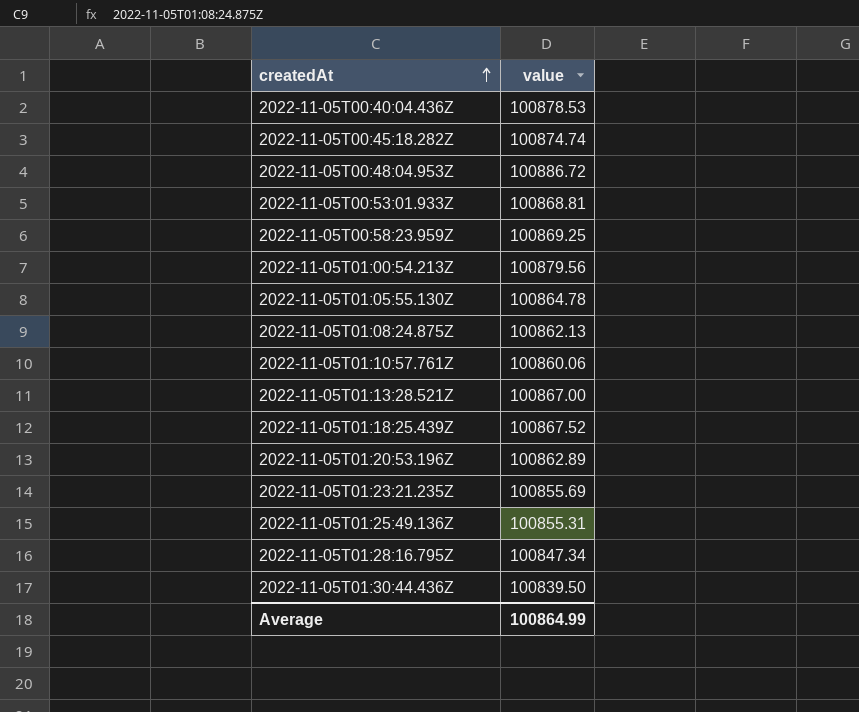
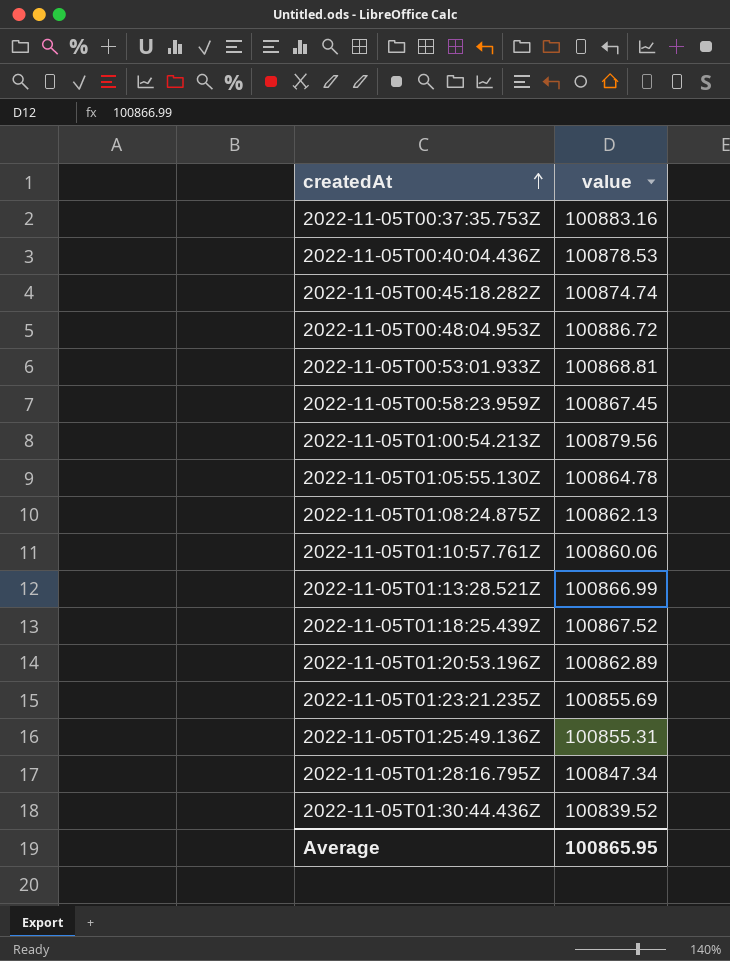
row 2022-11-05T00:37:35.753Z: none -> 100883.16
2022-11-05T00:58:23.959Z | value: 100869.25 -> 100867.45
2022-11-05T01:13:28.521Z | value: 100867.00 -> 100866.99
2022-11-05T01:30:44.436Z | value: 100839.50 -> 100839.52
Average | value: 100864.99 -> 100865.95

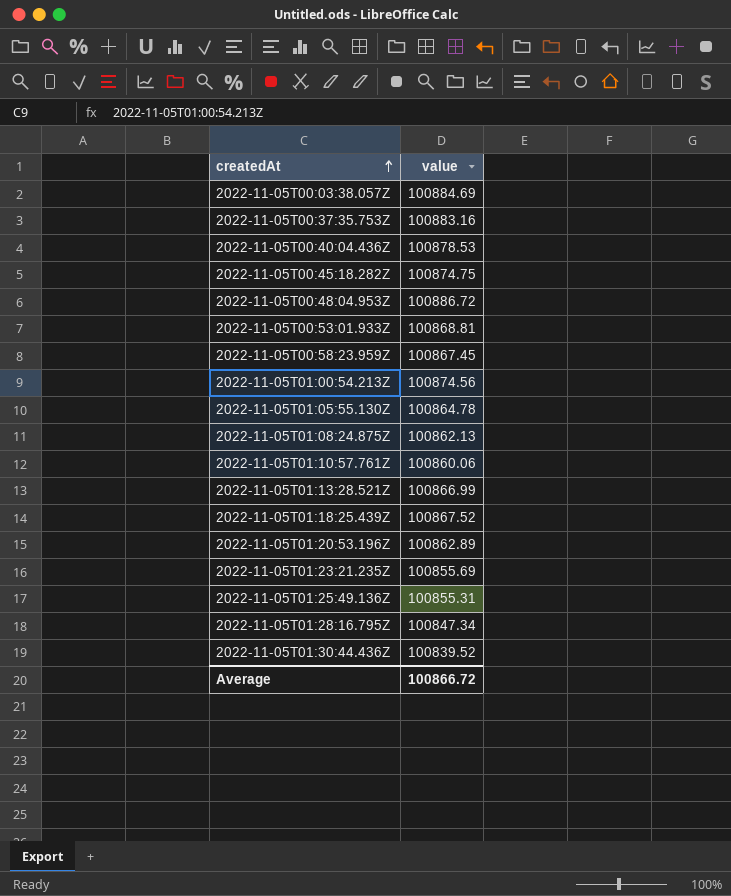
row 2022-11-05T00:03:38.057Z: none -> 100884.69
2022-11-05T00:45:18.282Z | value: 100874.74 -> 100874.75
2022-11-05T01:00:54.213Z | value: 100879.56 -> 100874.56
Average | value: 100865.95 -> 100866.72

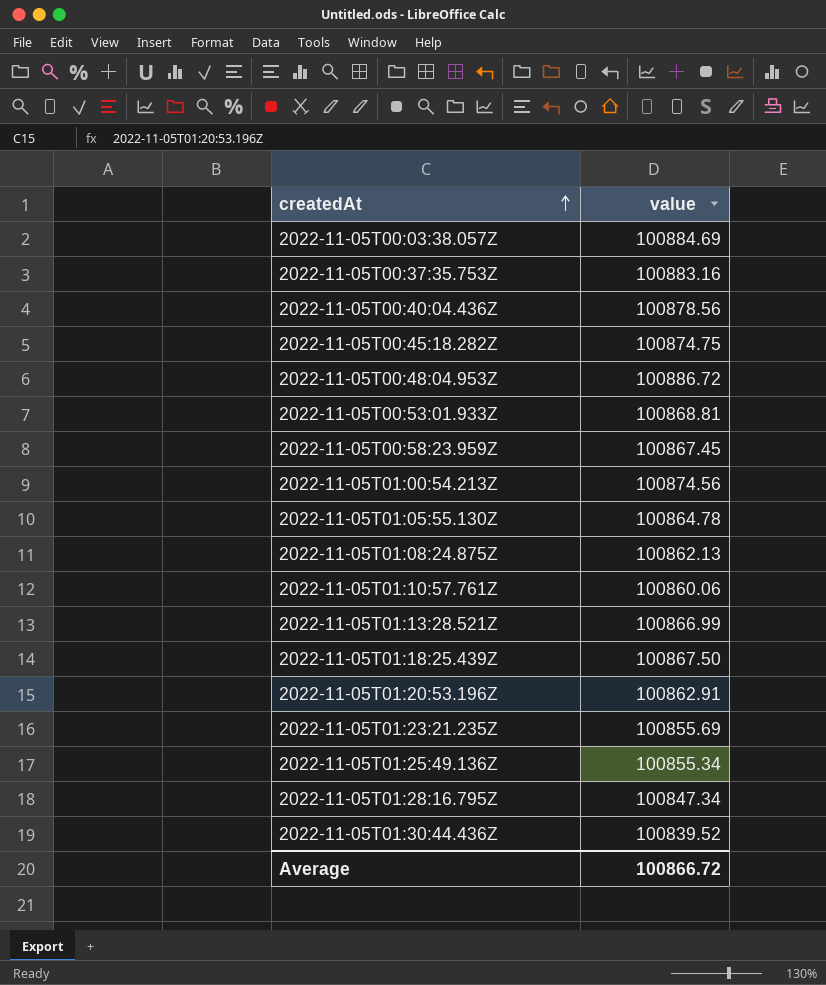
2022-11-05T00:40:04.436Z | value: 100878.53 -> 100878.56
2022-11-05T01:18:25.439Z | value: 100867.52 -> 100867.50
2022-11-05T01:20:53.196Z | value: 100862.89 -> 100862.91
2022-11-05T01:25:49.136Z | value: 100855.31 -> 100855.34

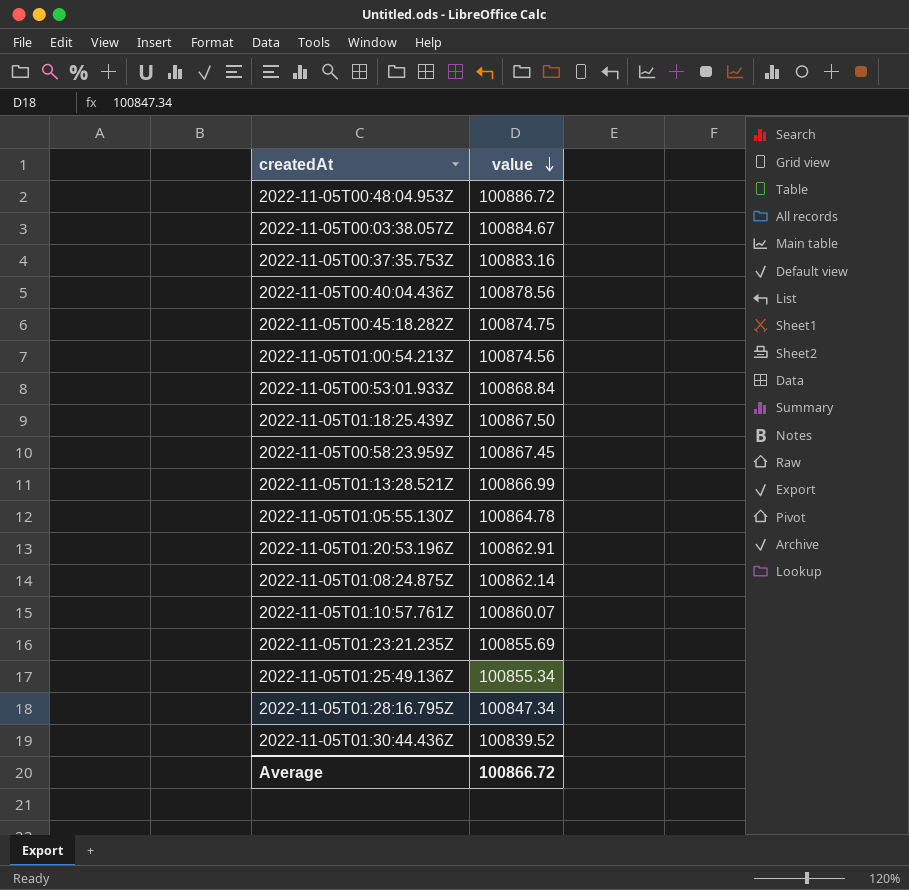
row order: createdAt ascending -> value descending
2022-11-05T00:03:38.057Z | value: 100884.69 -> 100884.67
2022-11-05T00:53:01.933Z | value: 100868.81 -> 100868.84
2022-11-05T01:08:24.875Z | value: 100862.13 -> 100862.14
2022-11-05T01:10:57.761Z | value: 100860.06 -> 100860.07

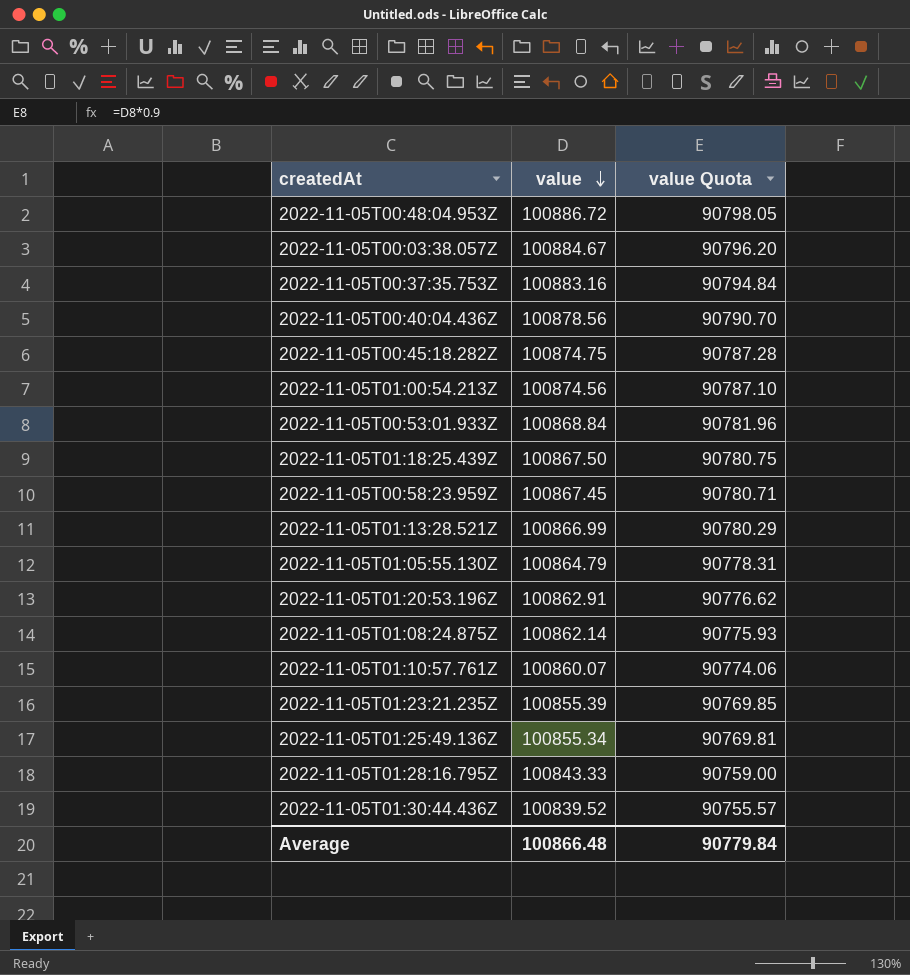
column value Quota | formula: none -> [value] * 0.9
2022-11-05T01:05:55.130Z | value: 100864.78 -> 100864.79
2022-11-05T01:23:21.235Z | value: 100855.69 -> 100855.39
2022-11-05T01:28:16.795Z | value: 100847.34 -> 100843.33
Average | value: 100866.72 -> 100866.48

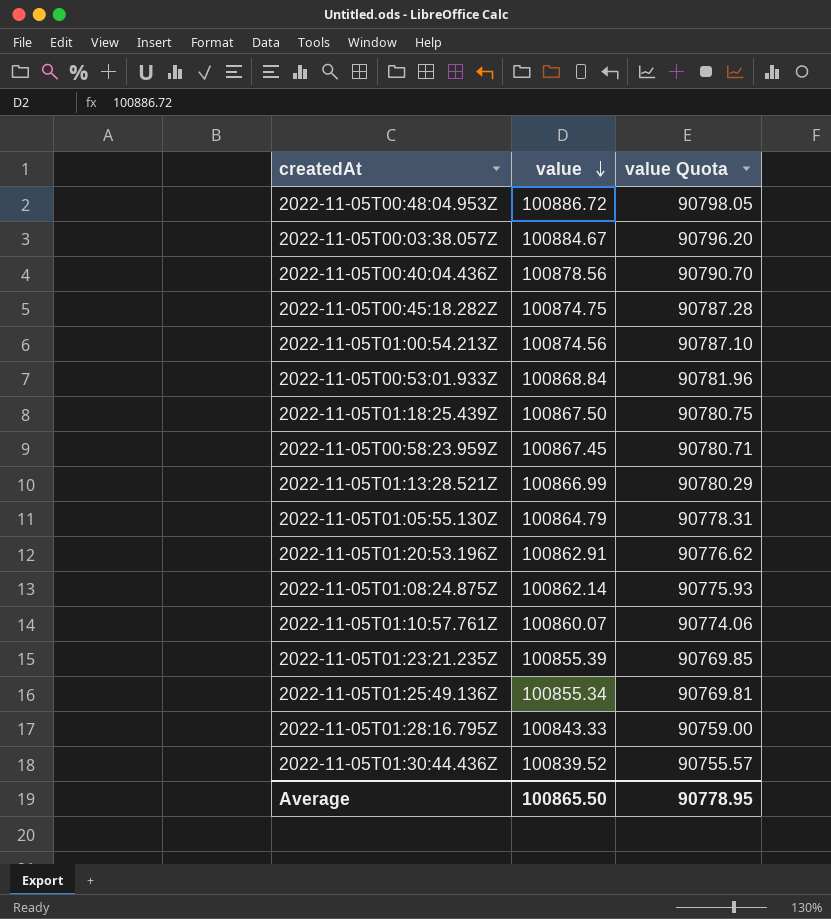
row 2022-11-05T00:37:35.753Z: 100883.16 | 90794.84 -> none
Average | value: 100866.48 -> 100865.50
Average | value Quota: 90779.84 -> 90778.95

